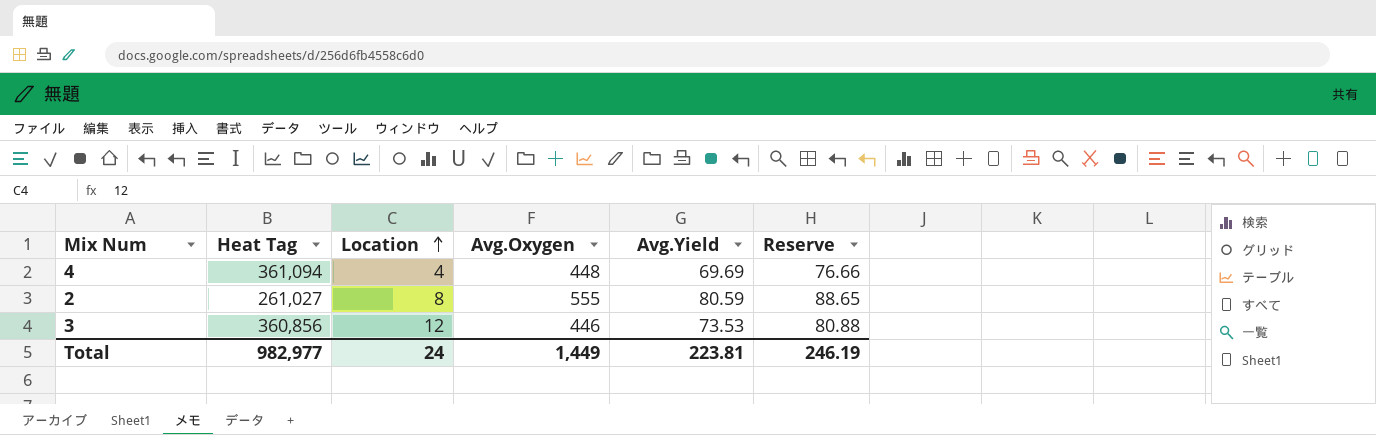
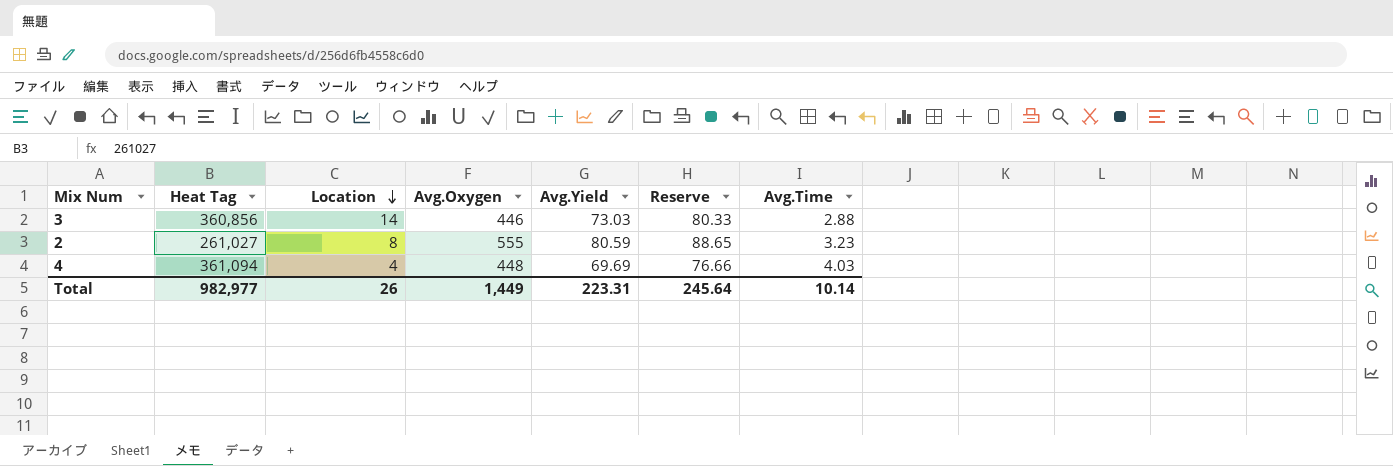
row order: Location ascending -> Location descending
column Avg.Time | position: none -> 7
3 | Location: 12 -> 14
3 | Avg.Yield: 73.53 -> 73.03
3 | Reserve: 80.88 -> 80.33
Total | Location: 24 -> 26
Total | Avg.Yield: 223.81 -> 223.31
Total | Reserve: 246.19 -> 245.64

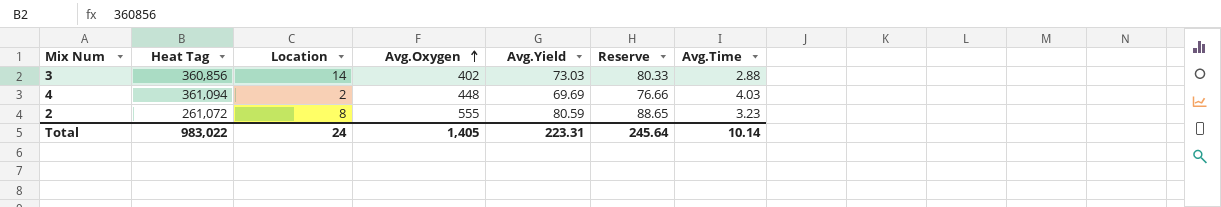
row order: Location descending -> Avg.Oxygen ascending
3 | Avg.Oxygen: 446 -> 402
4 | Location: 4 -> 2
2 | Heat Tag: 261,027 -> 261,072
Total | Heat Tag: 982,977 -> 983,022
Total | Location: 26 -> 24
Total | Avg.Oxygen: 1,449 -> 1,405

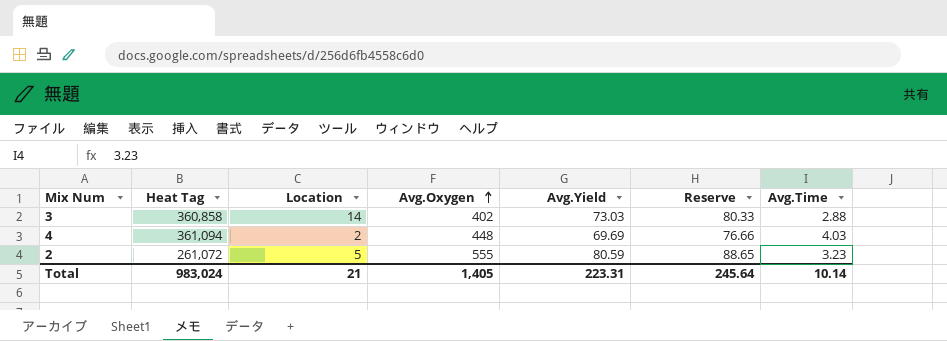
3 | Heat Tag: 360,856 -> 360,858
2 | Location: 8 -> 5
Total | Heat Tag: 983,022 -> 983,024
Total | Location: 24 -> 21

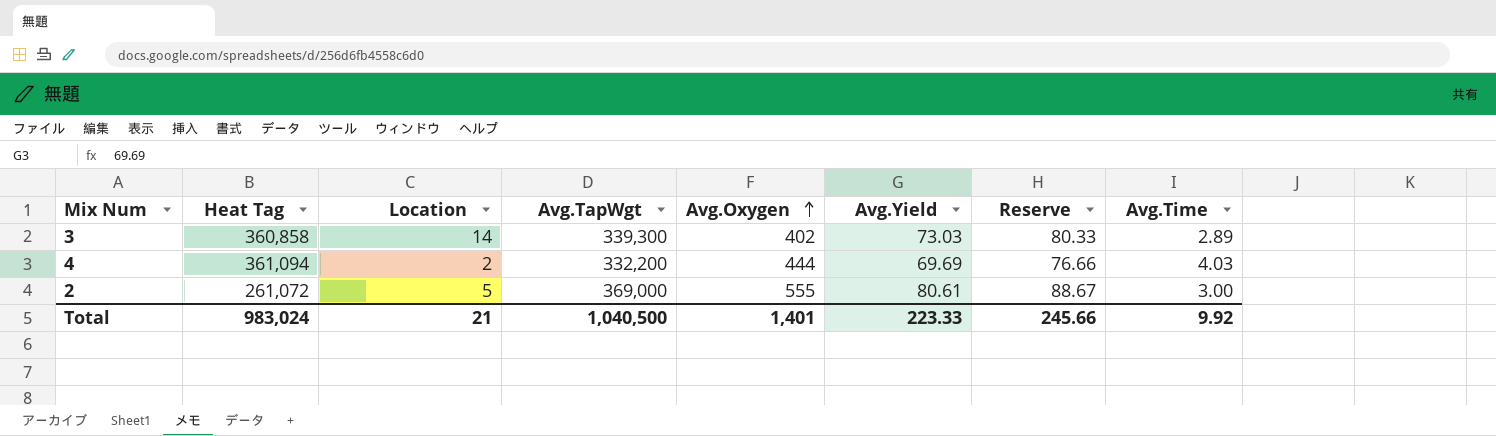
column Avg.TapWgt | position: none -> 4
3 | Avg.Time: 2.88 -> 2.89
4 | Avg.Oxygen: 448 -> 444
2 | Avg.Yield: 80.59 -> 80.61
2 | Reserve: 88.65 -> 88.67
2 | Avg.Time: 3.23 -> 3.00
Total | Avg.Oxygen: 1,405 -> 1,401
Total | Avg.Yield: 223.31 -> 223.33
Total | Reserve: 245.64 -> 245.66
Total | Avg.Time: 10.14 -> 9.92

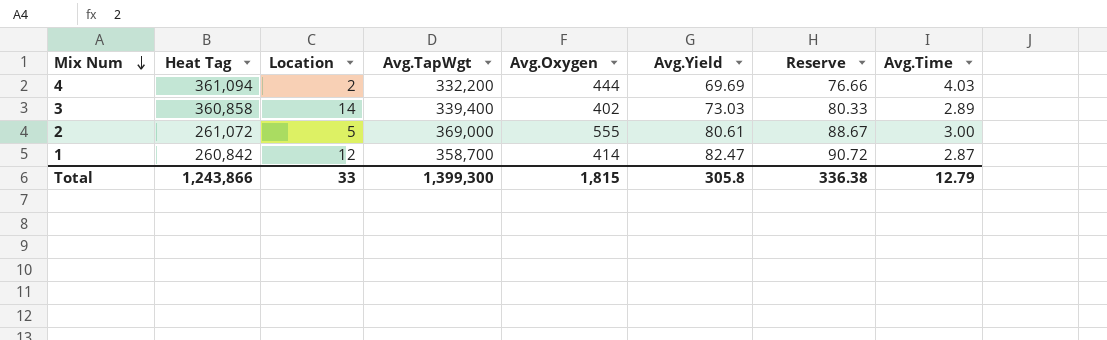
row order: Avg.Oxygen ascending -> Mix Num descending
3 | Avg.TapWgt: 339,300 -> 339,400
row 1: none -> 260,842 | 12 | 358,700 | 414 | 82.47 | 90.72 | 2.87
Total | Heat Tag: 983,024 -> 1,243,866
Total | Location: 21 -> 33
Total | Avg.TapWgt: 1,040,500 -> 1,399,300
Total | Avg.Oxygen: 1,401 -> 1,815
Total | Avg.Yield: 223.33 -> 305.8
Total | Reserve: 245.66 -> 336.38
Total | Avg.Time: 9.92 -> 12.79

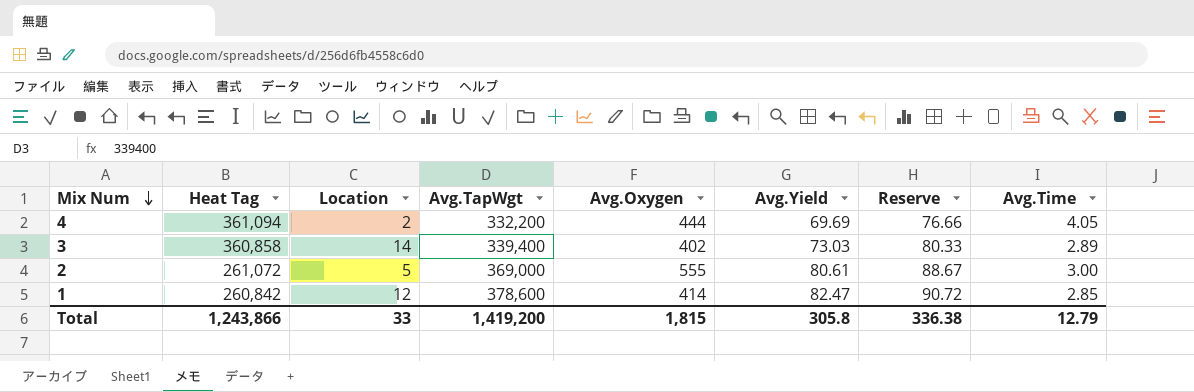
4 | Avg.Time: 4.03 -> 4.05
1 | Avg.TapWgt: 358,700 -> 378,600
1 | Avg.Time: 2.87 -> 2.85
Total | Avg.TapWgt: 1,399,300 -> 1,419,200

